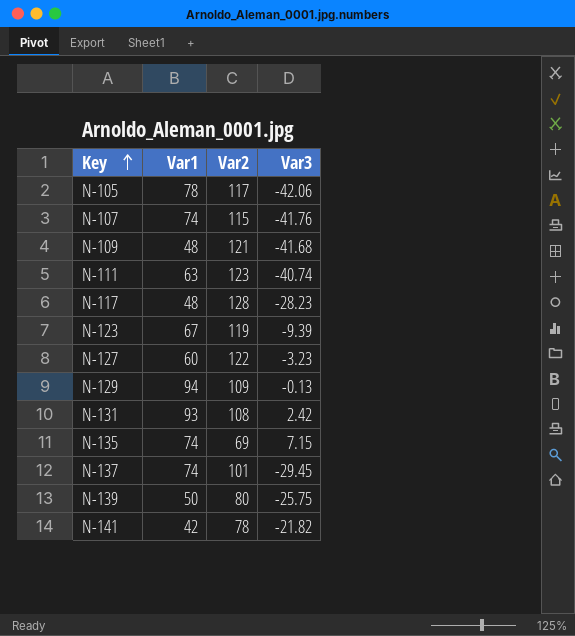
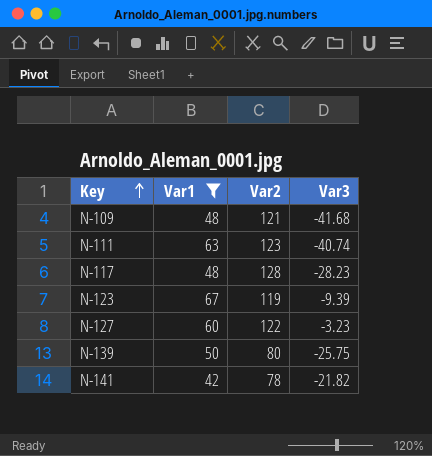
filter: none -> Var1 <= 67

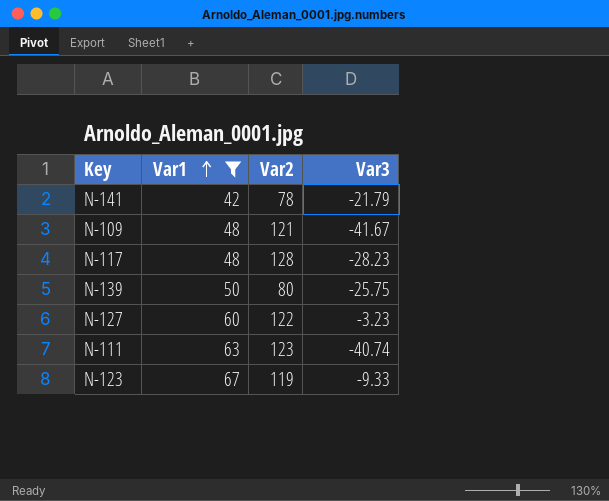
row order: Key ascending -> Var1 ascending
N-141 | Var3: -21.82 -> -21.79
N-109 | Var3: -41.68 -> -41.67
N-123 | Var3: -9.39 -> -9.33

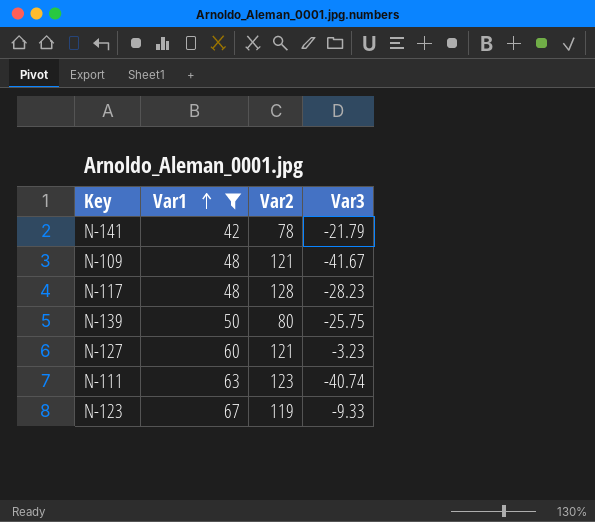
N-127 | Var2: 122 -> 121

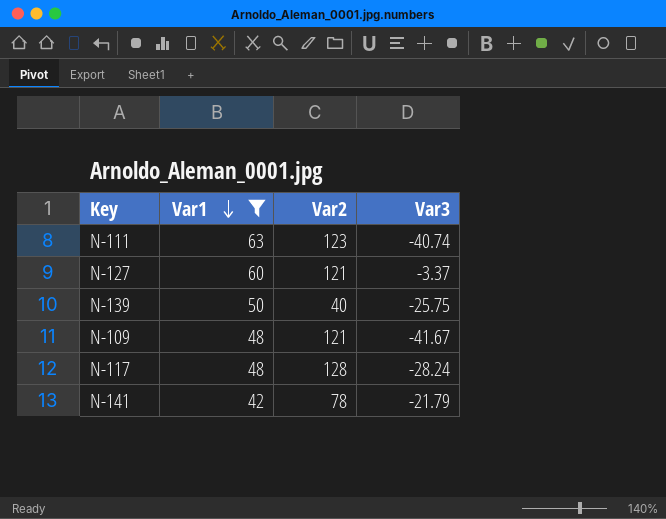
row order: Var1 ascending -> Var1 descending
row N-123: 67 | 119 | -9.33 -> none
N-127 | Var3: -3.23 -> -3.37
N-139 | Var2: 80 -> 40
N-117 | Var3: -28.23 -> -28.24

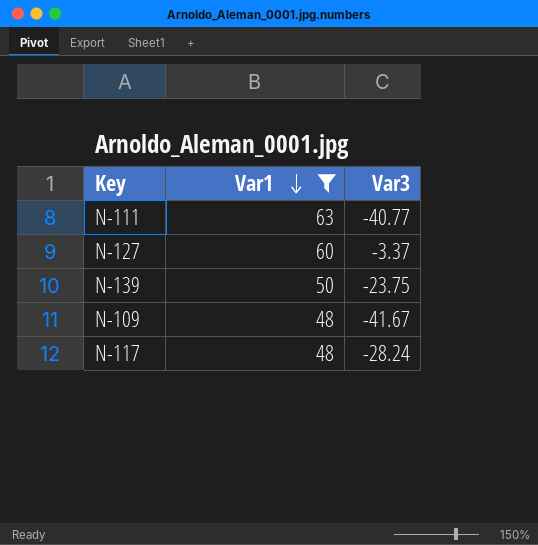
column Var2 | position: 3 -> none
row N-141: 42 | 78 | -21.79 -> none
N-111 | Var3: -40.74 -> -40.77
N-139 | Var3: -25.75 -> -23.75

